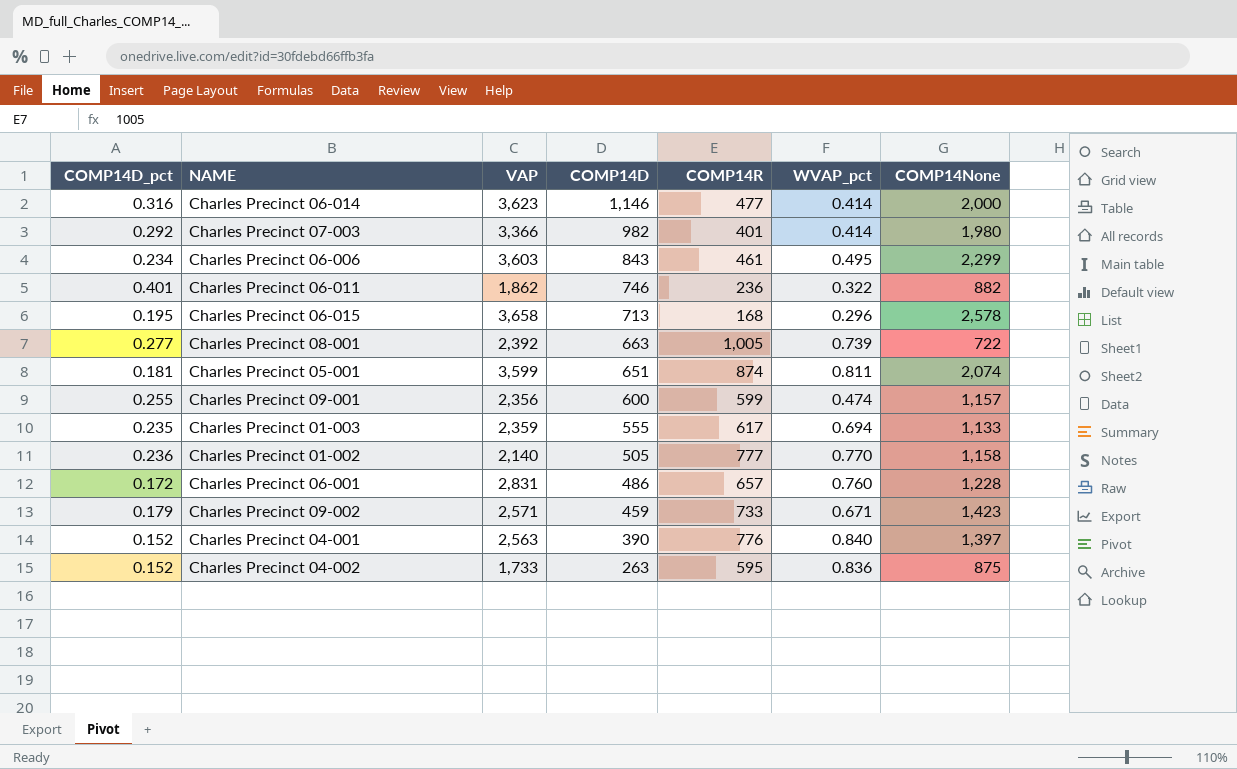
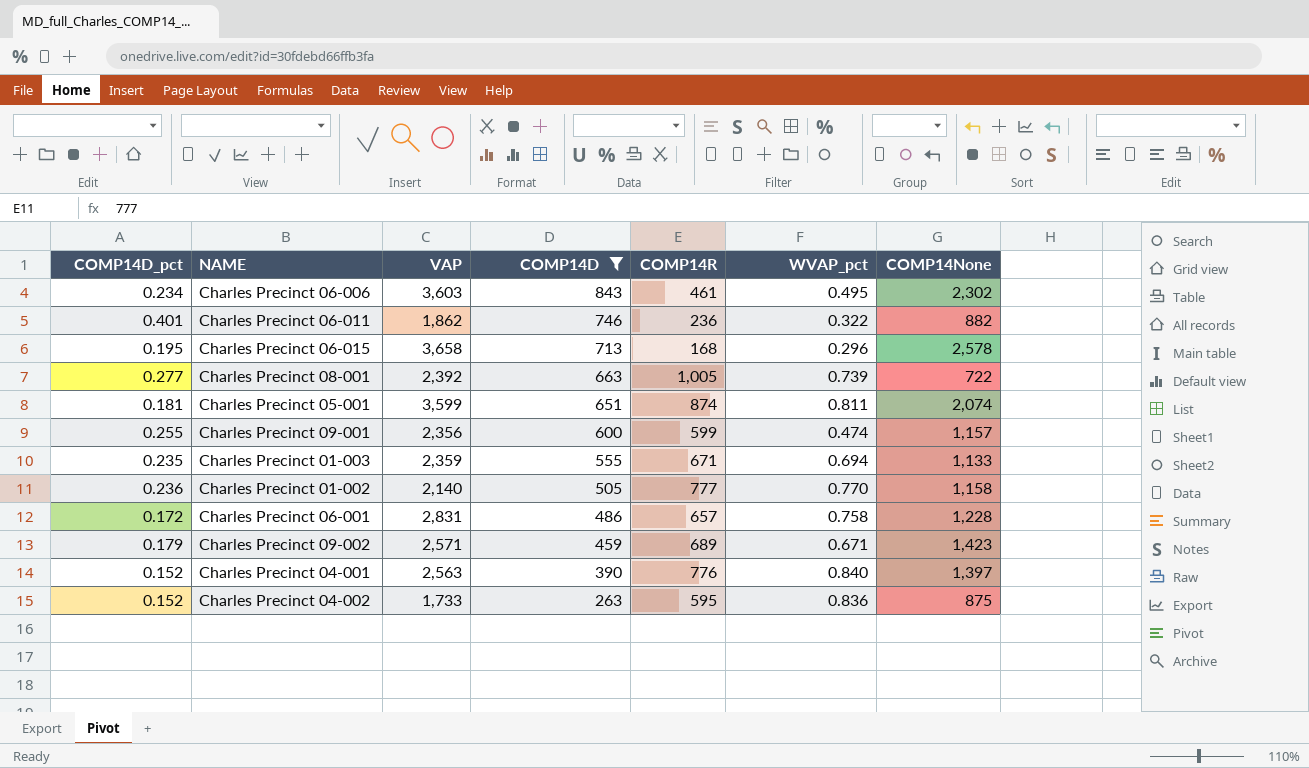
filter: none -> COMP14D <= 843
Charles Precinct 06-006 | COMP14None: 2,299 -> 2,302
Charles Precinct 01-003 | COMP14R: 617 -> 671
Charles Precinct 06-001 | WVAP_pct: 0.760 -> 0.758
Charles Precinct 09-002 | COMP14R: 733 -> 689

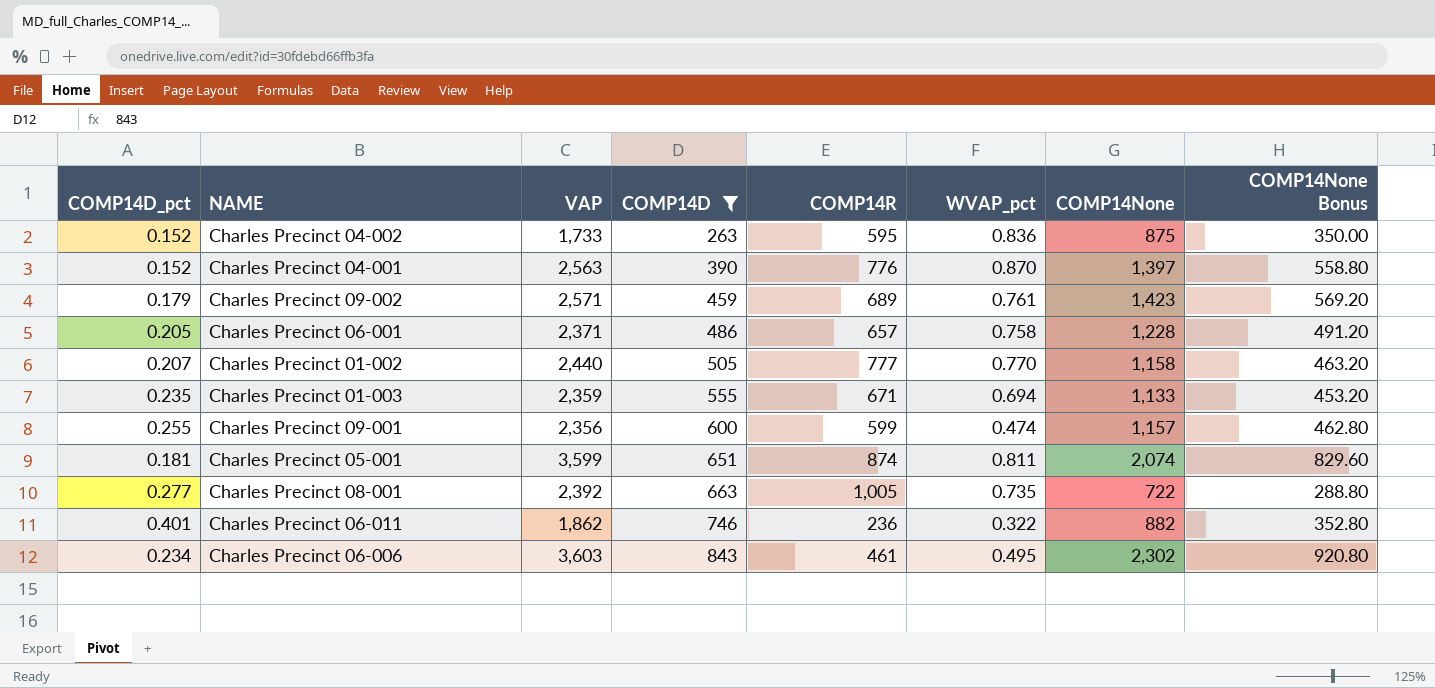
row order: COMP14D descending -> COMP14D ascending
column COMP14None Bonus | formula: none -> [COMP14None] * 0.4
row Charles Precinct 06-015: 0.195 | 3,658 | 713 | 168 | 0.296 | 2,578 -> none
Charles Precinct 04-001 | WVAP_pct: 0.840 -> 0.870
Charles Precinct 09-002 | WVAP_pct: 0.671 -> 0.761
Charles Precinct 06-001 | COMP14D_pct: 0.172 -> 0.205
Charles Precinct 06-001 | VAP: 2,831 -> 2,371
Charles Precinct 01-002 | COMP14D_pct: 0.236 -> 0.207
Charles Precinct 01-002 | VAP: 2,140 -> 2,440
Charles Precinct 08-001 | WVAP_pct: 0.739 -> 0.735

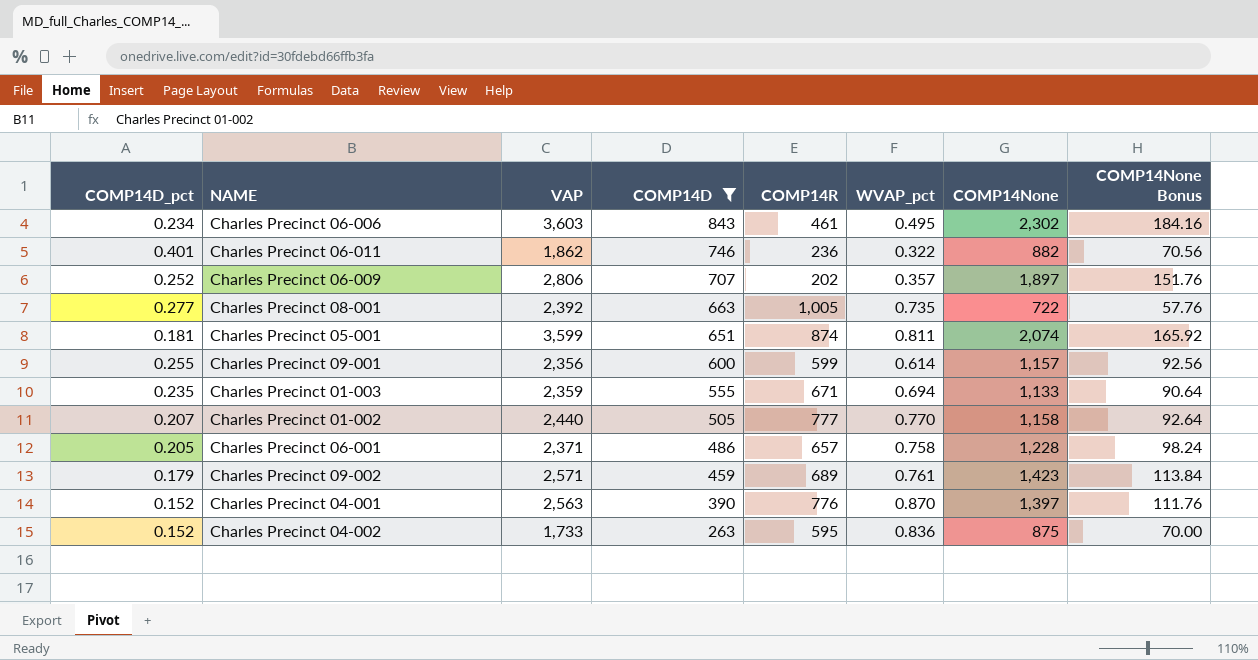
row order: COMP14D ascending -> COMP14D descending
column COMP14None Bonus | formula: [COMP14None] * 0.4 -> [COMP14None] * 0.08
row Charles Precinct 06-009: none -> 0.252 | 2,806 | 707 | 202 | 0.357 | 1,897 | 151.76
Charles Precinct 09-001 | WVAP_pct: 0.474 -> 0.614

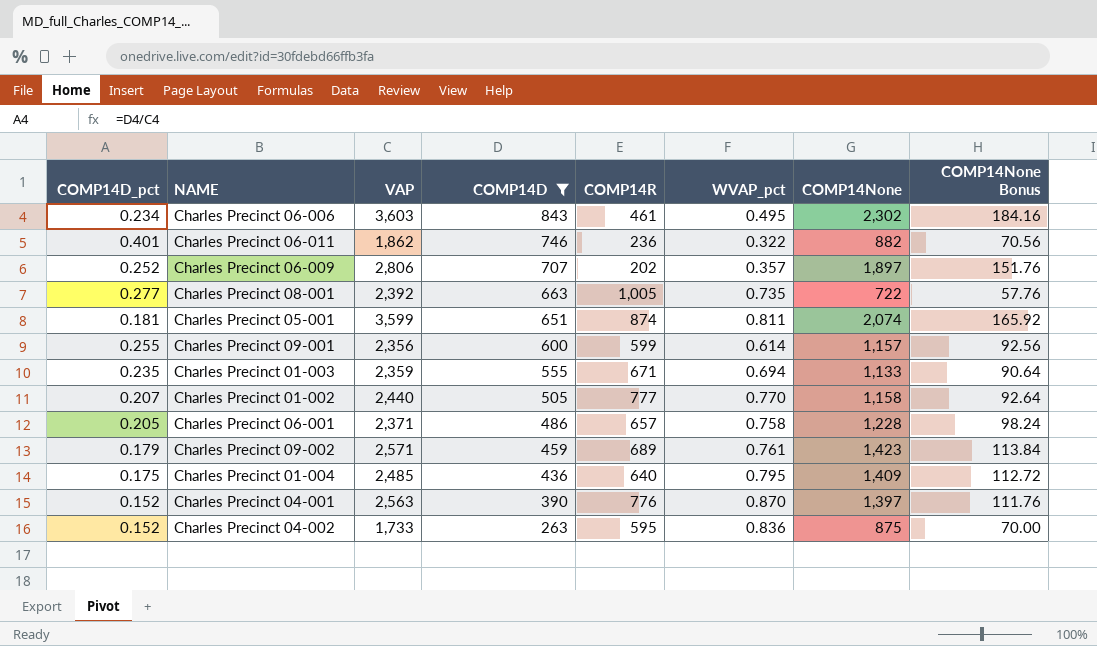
row Charles Precinct 01-004: none -> 0.175 | 2,485 | 436 | 640 | 0.795 | 1,409 | 112.72

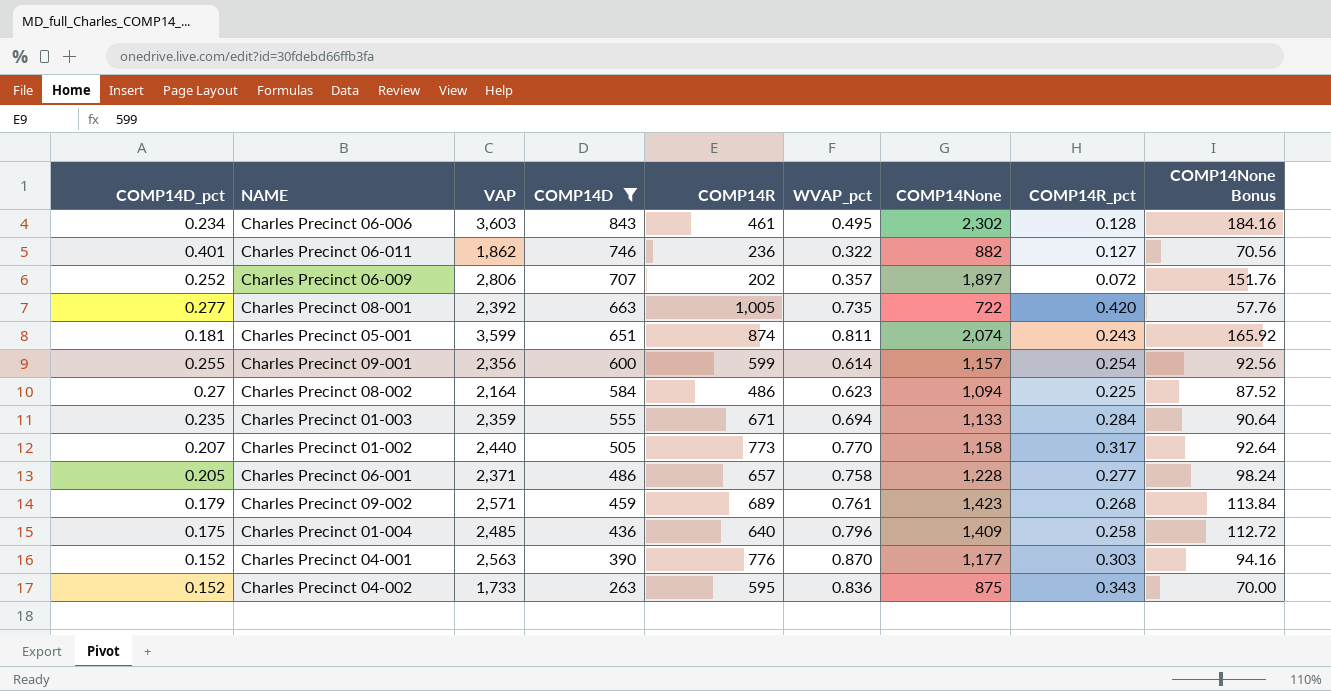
column COMP14R_pct | formula: none -> [COMP14R] / [VAP]
row Charles Precinct 08-002: none -> 0.27 | 2,164 | 584 | 486 | 0.623 | 1,094 | 0.225 | 87.52
Charles Precinct 01-002 | COMP14R: 777 -> 773
Charles Precinct 01-004 | WVAP_pct: 0.795 -> 0.796
Charles Precinct 04-001 | COMP14None: 1,397 -> 1,177
Charles Precinct 04-001 | COMP14None Bonus: 111.76 -> 94.16

